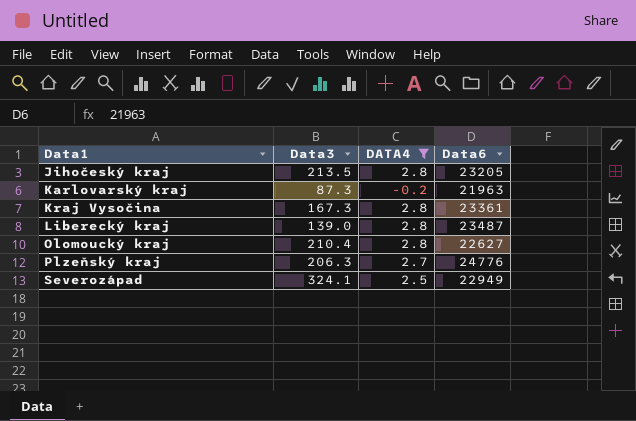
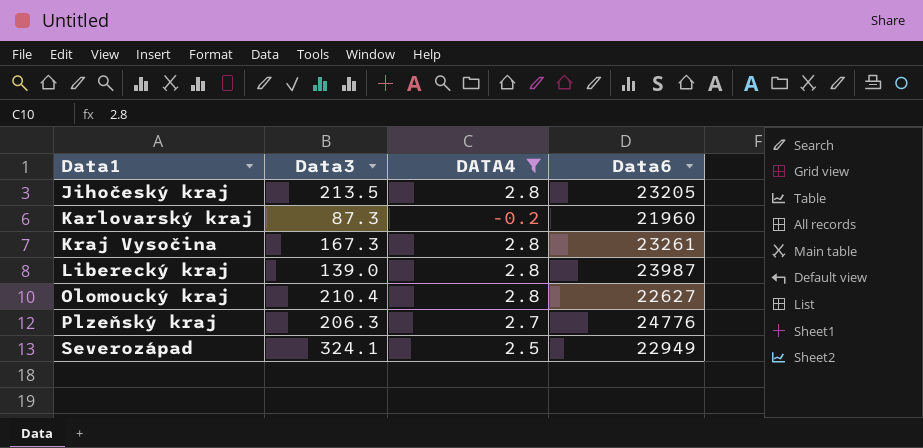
Karlovarský kraj | Data6: 21963 -> 21960
Kraj Vysočina | Data6: 23361 -> 23261
Liberecký kraj | Data6: 23487 -> 23987

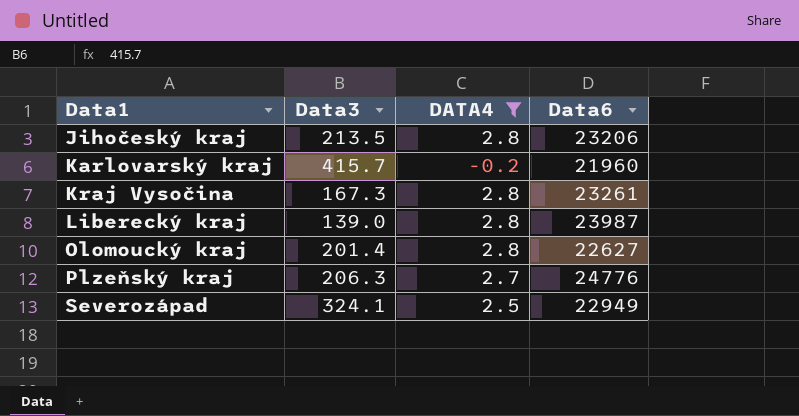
Jihočeský kraj | Data6: 23205 -> 23206
Karlovarský kraj | Data3: 87.3 -> 415.7
Olomoucký kraj | Data3: 210.4 -> 201.4

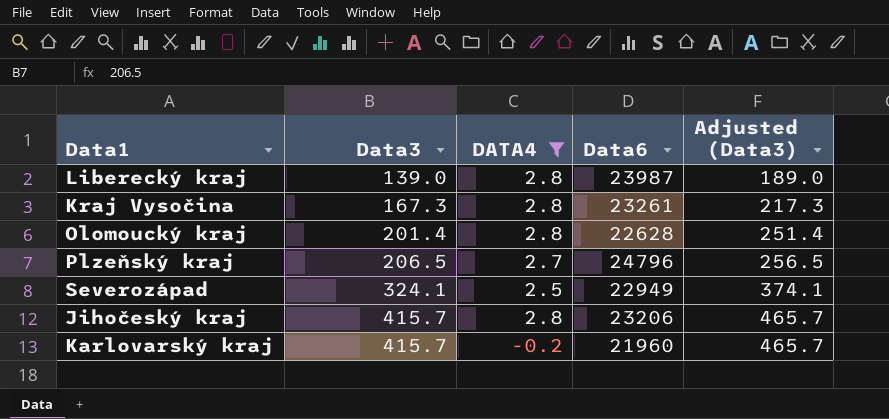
row order: Data1 ascending -> Data3 ascending
column Adjusted (Data3) | formula: none -> [Data3] + 50
Olomoucký kraj | Data6: 22627 -> 22628
Plzeňský kraj | Data3: 206.3 -> 206.5
Plzeňský kraj | Data6: 24776 -> 24796
Jihočeský kraj | Data3: 213.5 -> 415.7

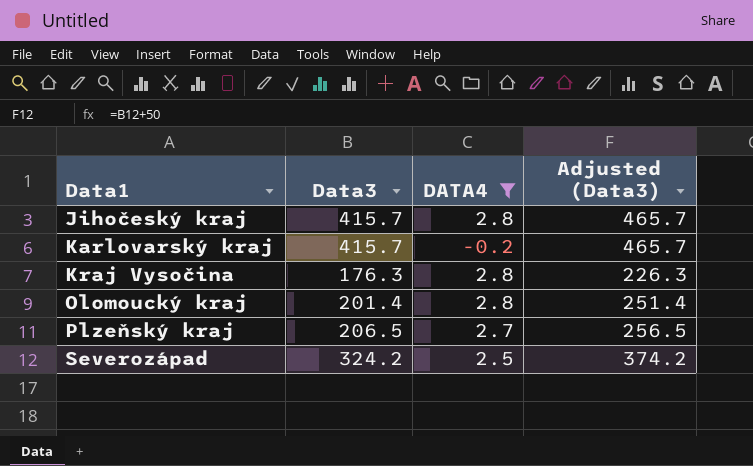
row order: Data3 ascending -> Data1 ascending
column Data6 | position: 4 -> none
row Liberecký kraj: 139.0 | 2.8 | 23987 | 189.0 -> none
Kraj Vysočina | Data3: 167.3 -> 176.3
Kraj Vysočina | Adjusted (Data3): 217.3 -> 226.3
Severozápad | Data3: 324.1 -> 324.2
Severozápad | Adjusted (Data3): 374.1 -> 374.2

